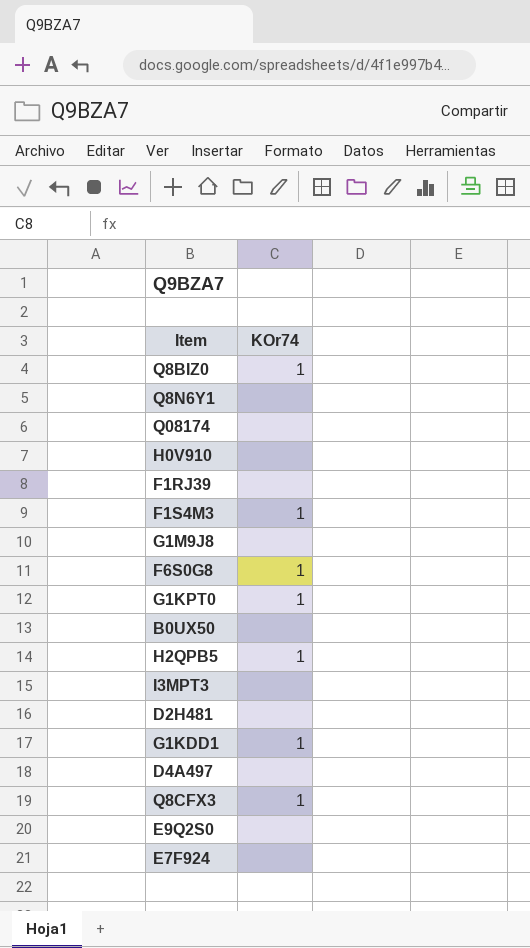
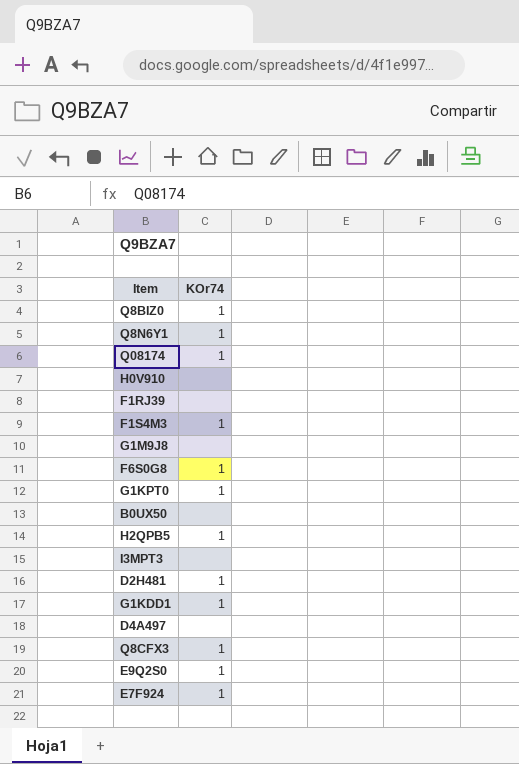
Q8N6Y1 | KOr74: none -> 1
Q08174 | KOr74: none -> 1
D2H481 | KOr74: none -> 1
E9Q2S0 | KOr74: none -> 1
E7F924 | KOr74: none -> 1

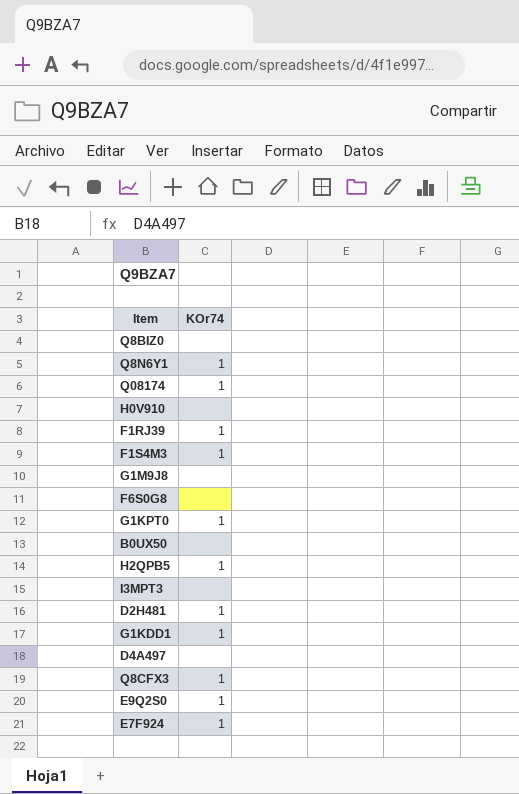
Q8BIZ0 | KOr74: 1 -> none
F1RJ39 | KOr74: none -> 1
F6S0G8 | KOr74: 1 -> none

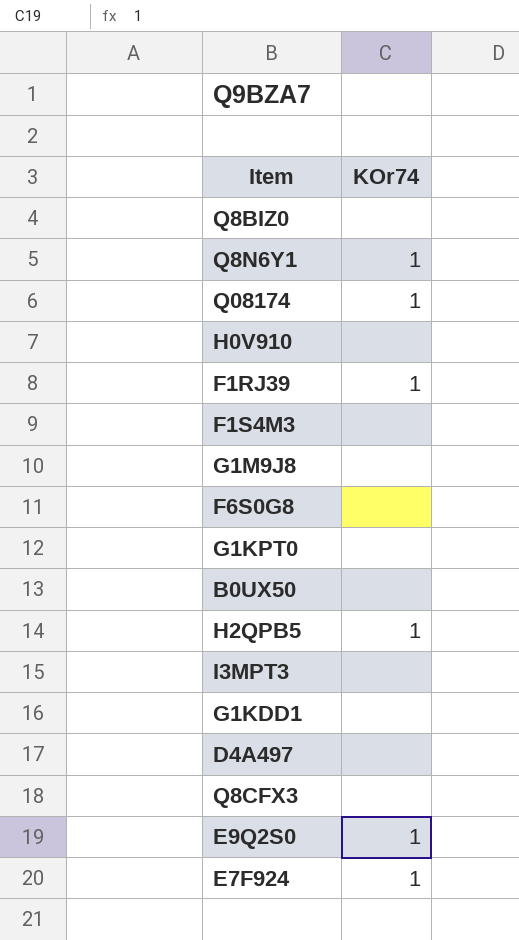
row D2H481: 1 -> none
F1S4M3 | KOr74: 1 -> none
G1KPT0 | KOr74: 1 -> none
G1KDD1 | KOr74: 1 -> none
Q8CFX3 | KOr74: 1 -> none

